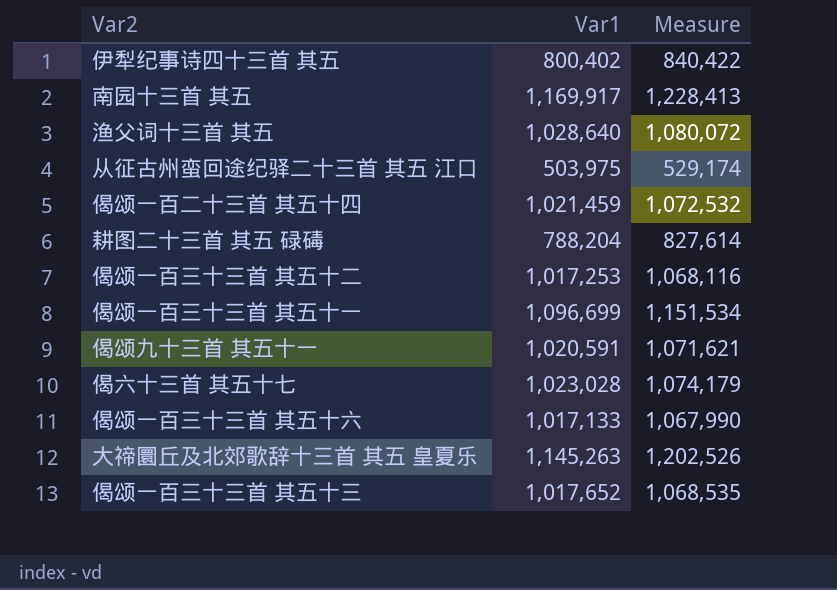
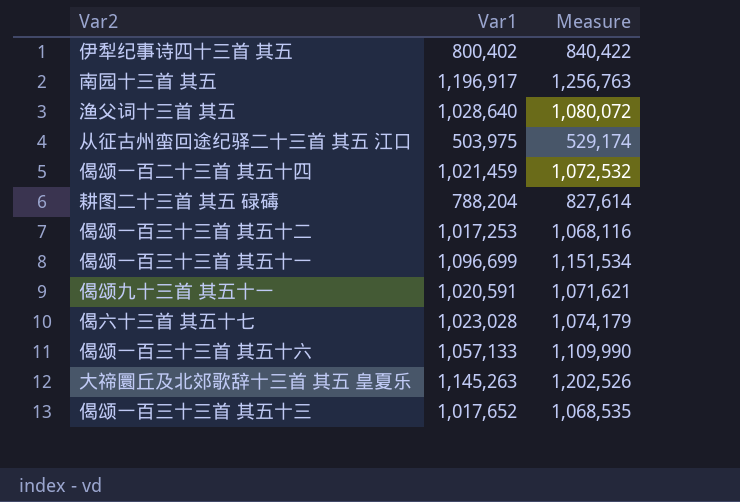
南园十三首 其五 | Var1: 1,169,917 -> 1,196,917
南园十三首 其五 | Measure: 1,228,413 -> 1,256,763
偈颂一百三十三首 其五十六 | Var1: 1,017,133 -> 1,057,133
偈颂一百三十三首 其五十六 | Measure: 1,067,990 -> 1,109,990

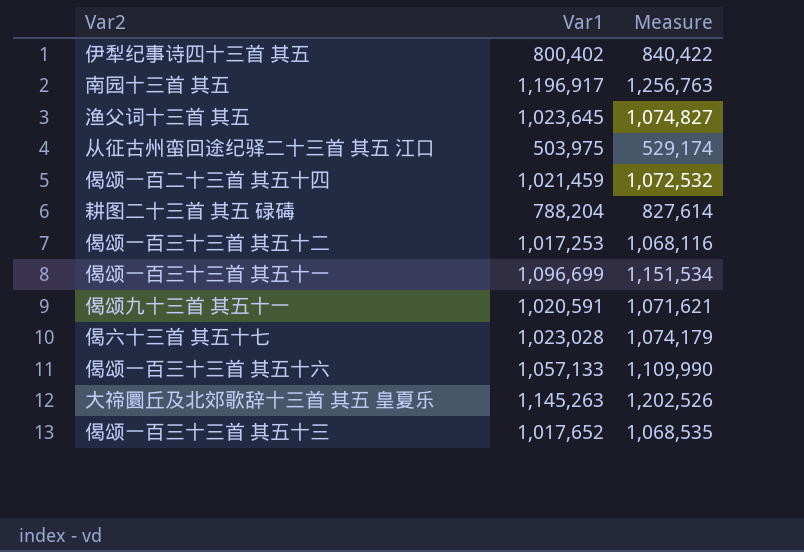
渔父词十三首 其五 | Var1: 1,028,640 -> 1,023,645
渔父词十三首 其五 | Measure: 1,080,072 -> 1,074,827

